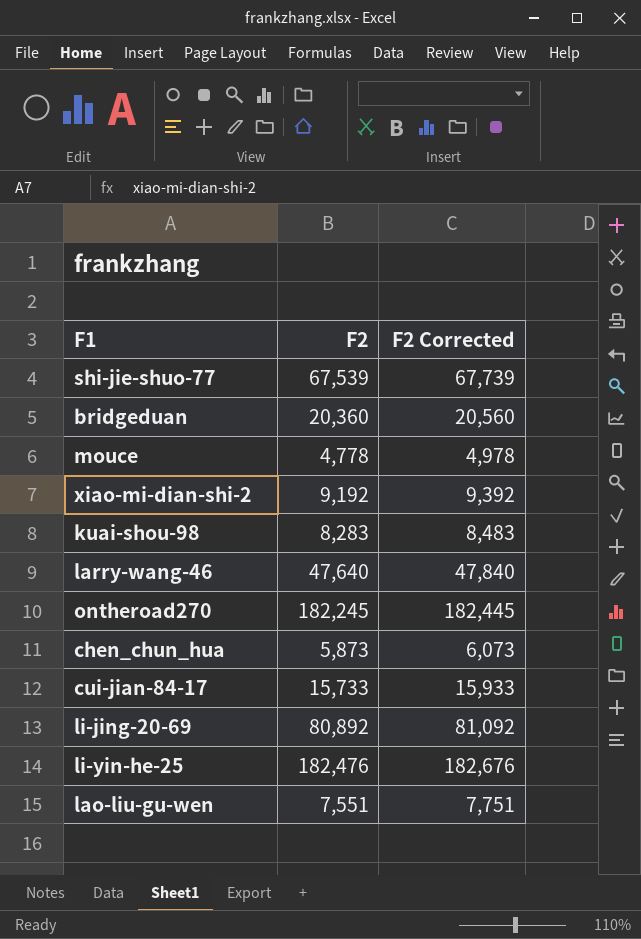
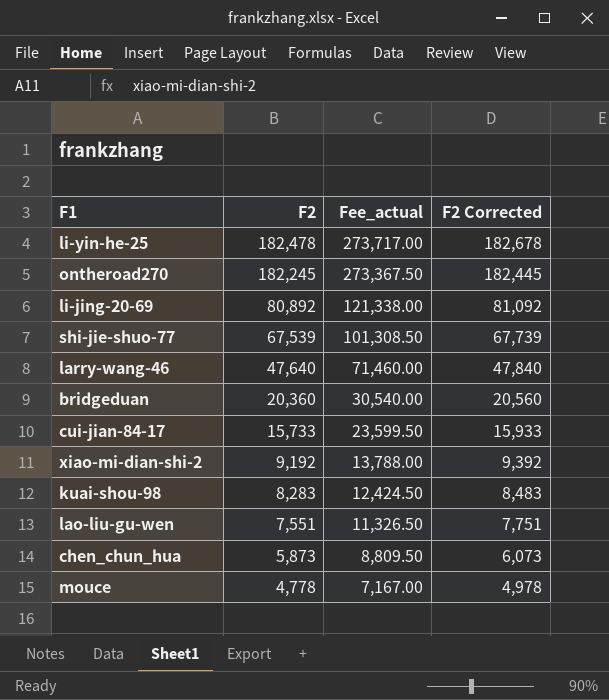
row order: none -> F2 descending
column Fee_actual | formula: none -> [F2] * 1.5
li-yin-he-25 | F2: 182,476 -> 182,478
li-yin-he-25 | F2 Corrected: 182,676 -> 182,678

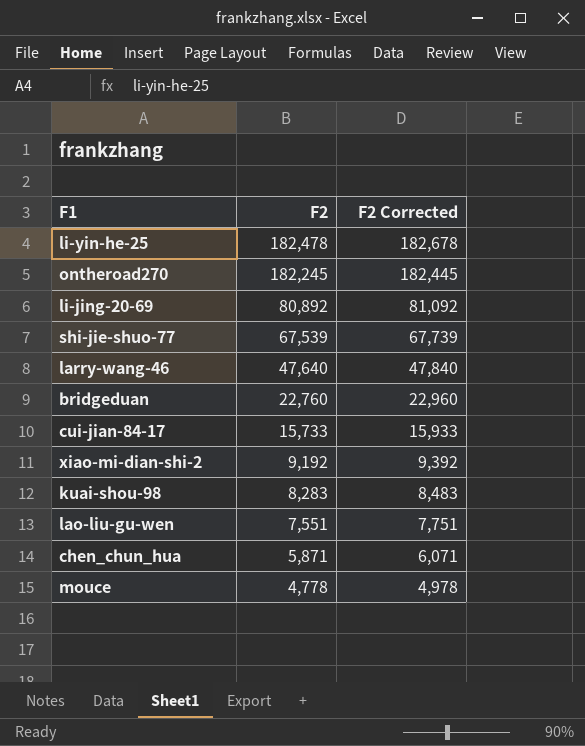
column Fee_actual | formula: [F2] * 1.5 -> none
bridgeduan | F2: 20,360 -> 22,760
bridgeduan | F2 Corrected: 20,560 -> 22,960
chen_chun_hua | F2: 5,873 -> 5,871
chen_chun_hua | F2 Corrected: 6,073 -> 6,071

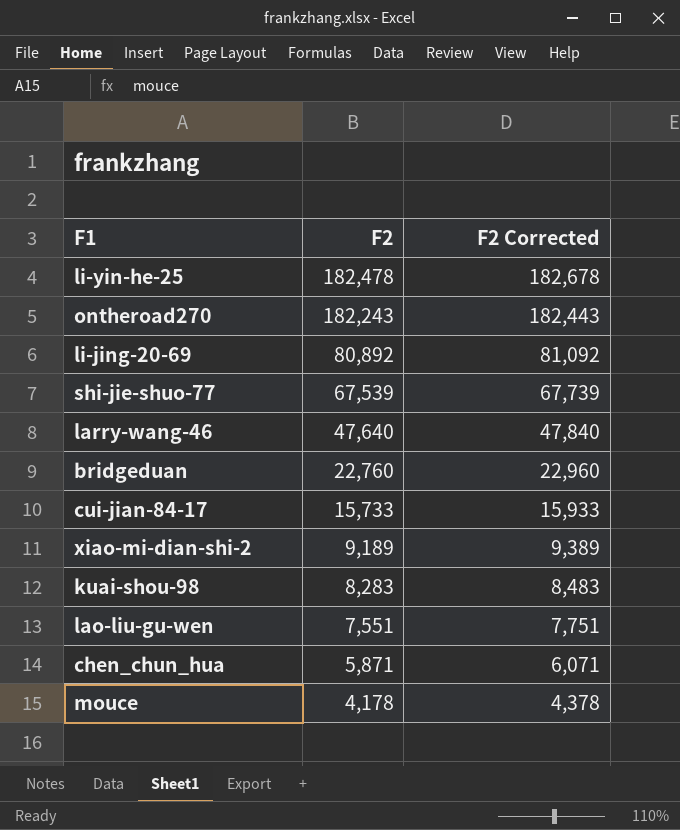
ontheroad270 | F2: 182,245 -> 182,243
ontheroad270 | F2 Corrected: 182,445 -> 182,443
xiao-mi-dian-shi-2 | F2: 9,192 -> 9,189
xiao-mi-dian-shi-2 | F2 Corrected: 9,392 -> 9,389
mouce | F2: 4,778 -> 4,178
mouce | F2 Corrected: 4,978 -> 4,378

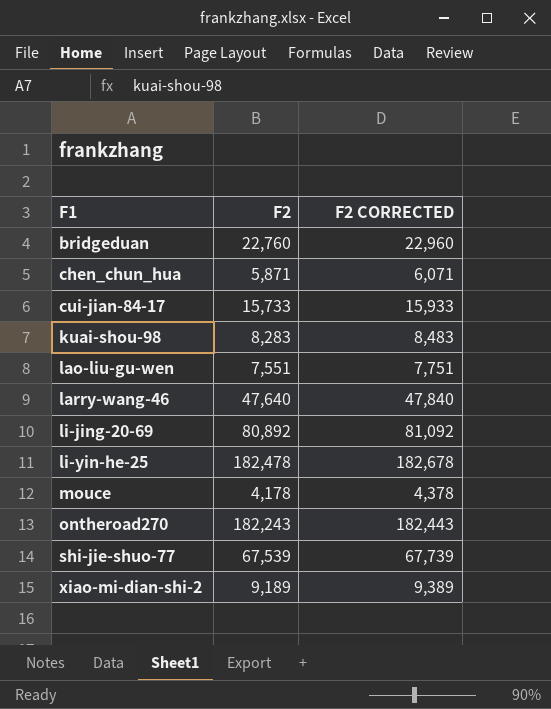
row order: F2 descending -> F1 ascending
column name: F2 Corrected -> F2 CORRECTED

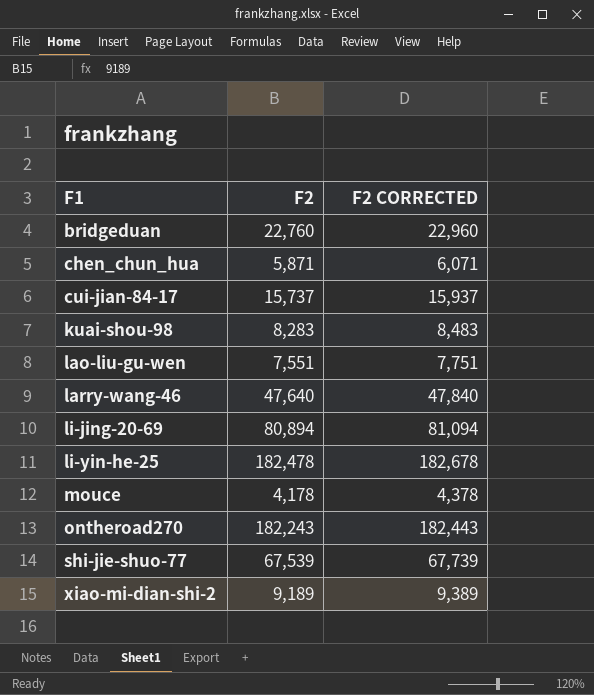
cui-jian-84-17 | F2: 15,733 -> 15,737
cui-jian-84-17 | F2 CORRECTED: 15,933 -> 15,937
li-jing-20-69 | F2: 80,892 -> 80,894
li-jing-20-69 | F2 CORRECTED: 81,092 -> 81,094

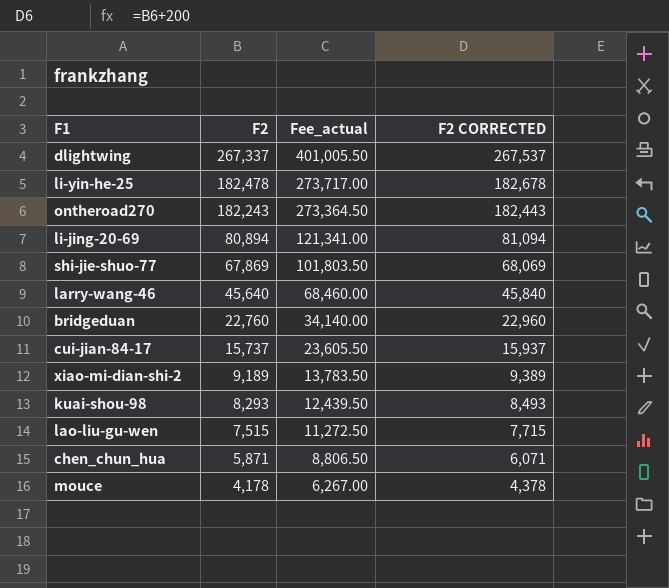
row order: F1 ascending -> F2 descending
column Fee_actual | formula: none -> [F2] * 1.5
row dlightwing: none -> 267,337 | 401,005.50 | 267,537
shi-jie-shuo-77 | F2: 67,539 -> 67,869
shi-jie-shuo-77 | F2 CORRECTED: 67,739 -> 68,069
larry-wang-46 | F2: 47,640 -> 45,640
larry-wang-46 | F2 CORRECTED: 47,840 -> 45,840
kuai-shou-98 | F2: 8,283 -> 8,293
kuai-shou-98 | F2 CORRECTED: 8,483 -> 8,493
lao-liu-gu-wen | F2: 7,551 -> 7,515
lao-liu-gu-wen | F2 CORRECTED: 7,751 -> 7,715

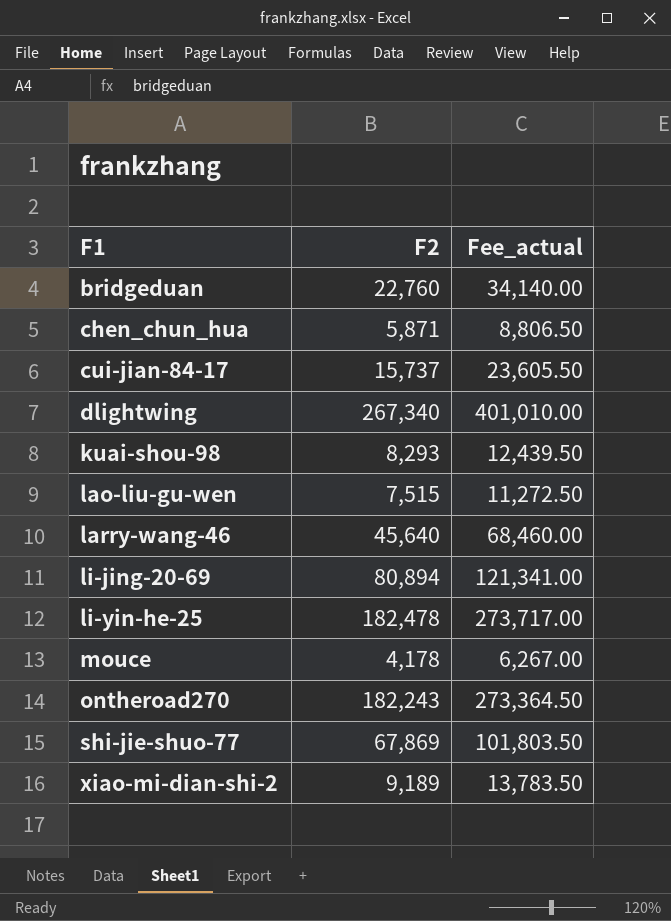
row order: F2 descending -> F1 ascending
column F2 CORRECTED | formula: [F2] + 200 -> none
dlightwing | F2: 267,337 -> 267,340
dlightwing | Fee_actual: 401,005.50 -> 401,010.00

